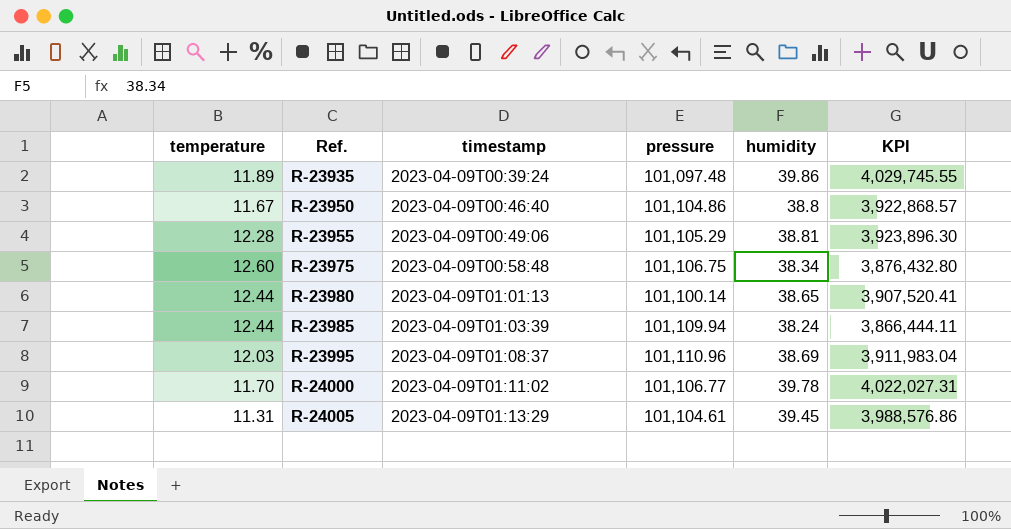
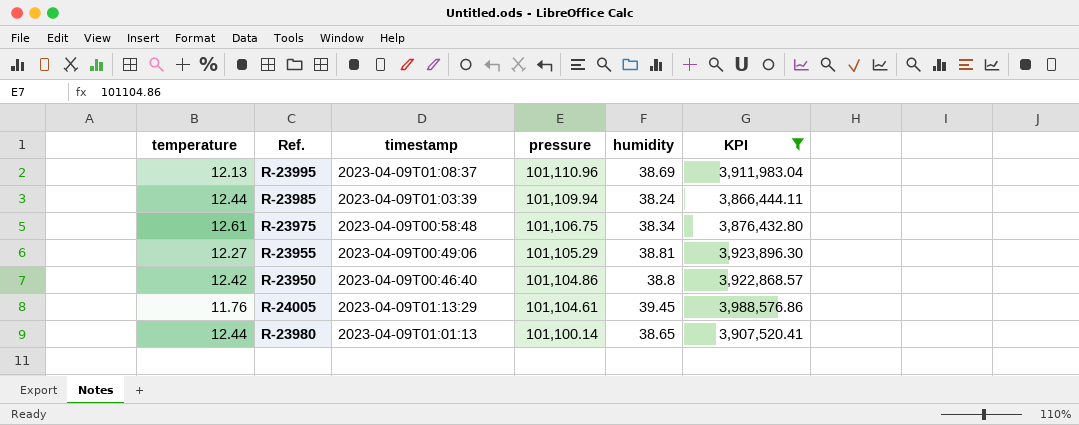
filter: none -> KPI <= 3,988,576.86
row order: Ref. ascending -> pressure descending
R-23995 | temperature: 12.03 -> 12.13
R-23975 | temperature: 12.60 -> 12.61
R-23955 | temperature: 12.28 -> 12.27
R-23950 | temperature: 11.67 -> 12.42
R-24005 | temperature: 11.31 -> 11.76

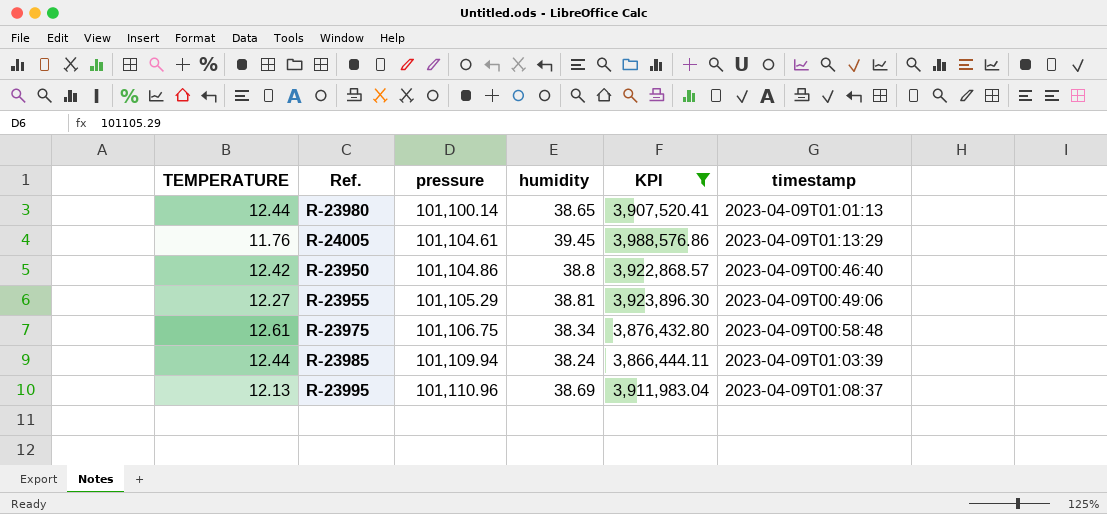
row order: pressure descending -> pressure ascending
column name: temperature -> TEMPERATURE
column timestamp | position: 3 -> 6

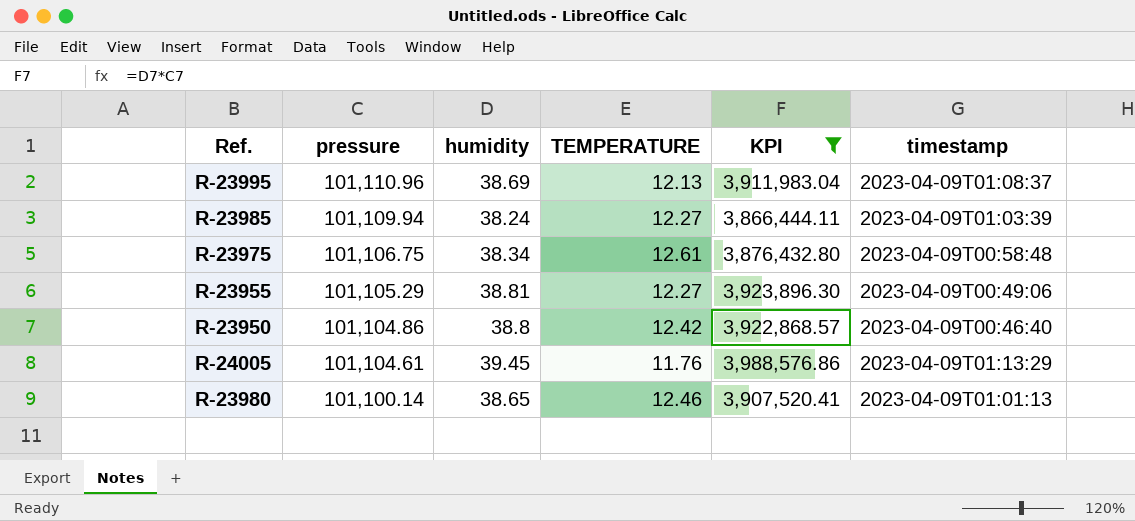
row order: pressure ascending -> pressure descending
column TEMPERATURE | position: 1 -> 4
R-23985 | TEMPERATURE: 12.44 -> 12.27
R-23980 | TEMPERATURE: 12.44 -> 12.46

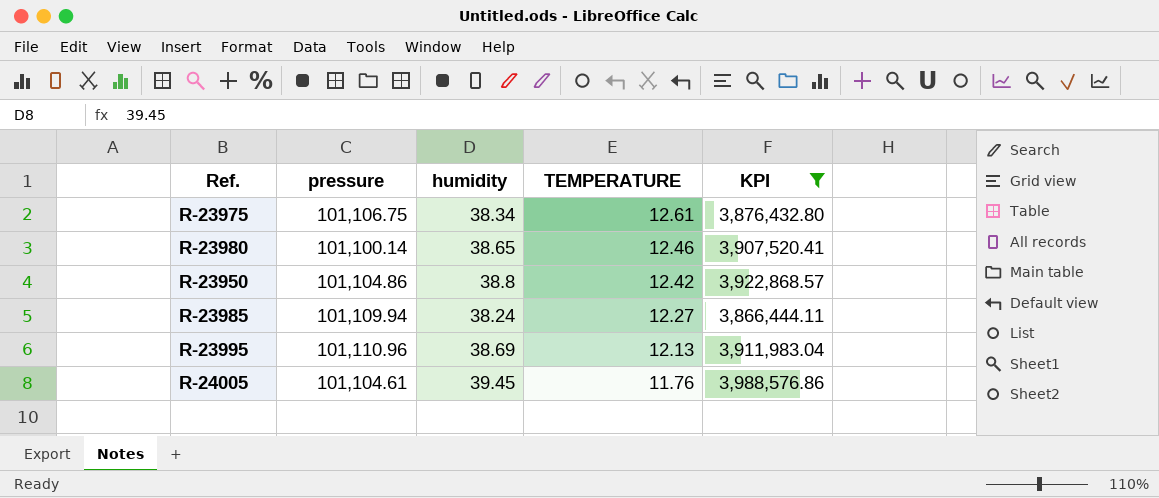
row order: pressure descending -> TEMPERATURE descending
column timestamp | position: 6 -> none
row R-23955: 101,105.29 | 38.81 | 12.27 | 3,923,896.30 | 2023-04-09T00:49:06 -> none

